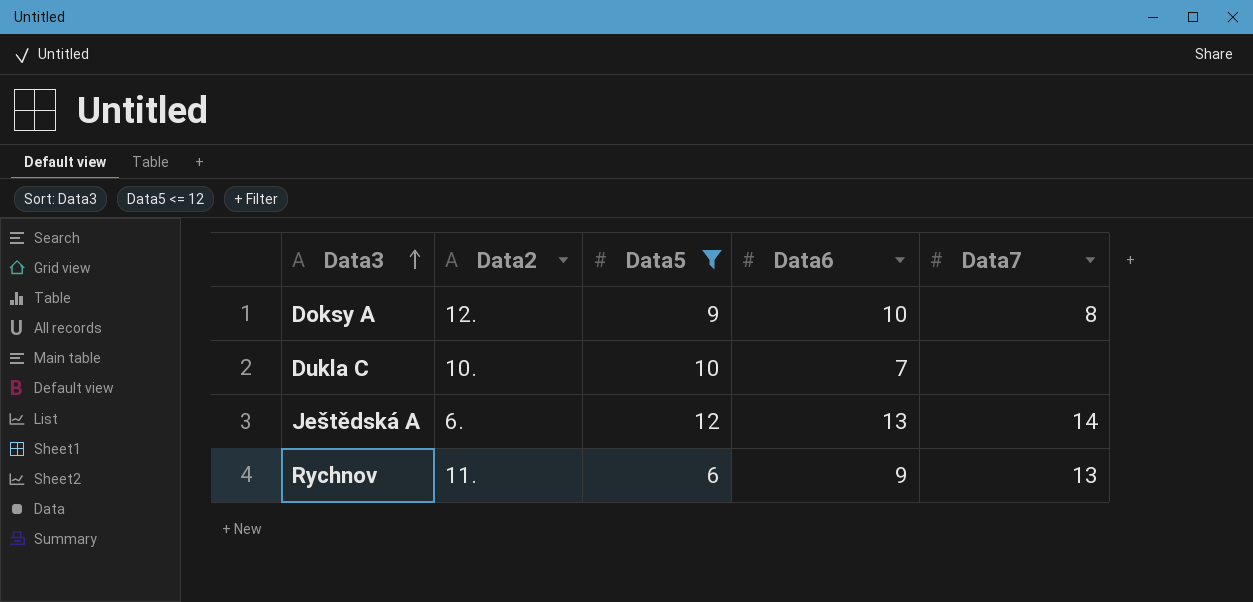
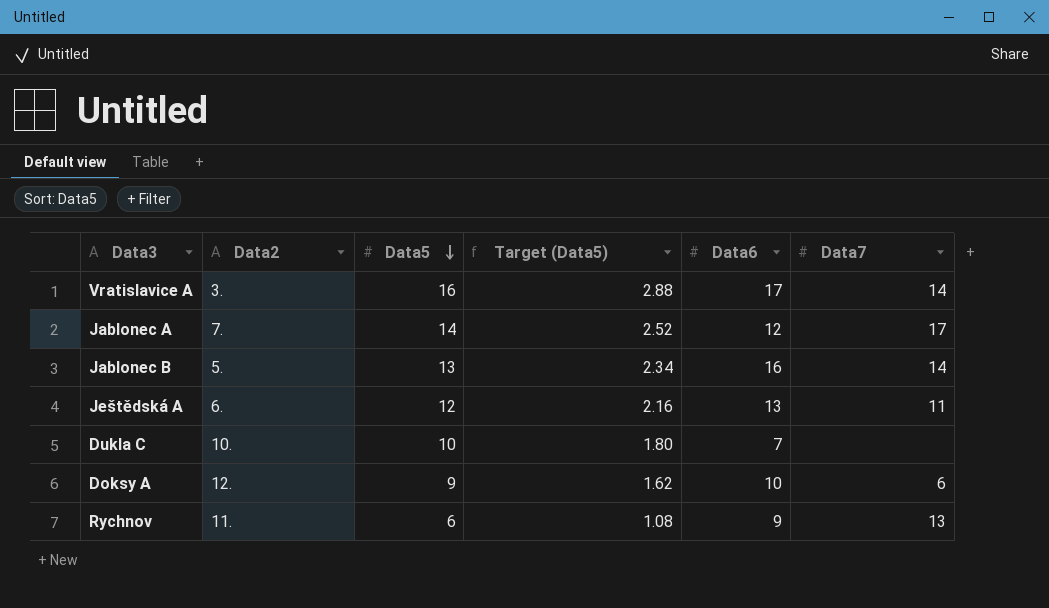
filter: Data5 <= 12 -> none
row order: Data3 ascending -> Data5 descending
column Target (Data5) | formula: none -> [Data5] * 0.18
Ještědská A | Data7: 14 -> 11
Doksy A | Data7: 8 -> 6

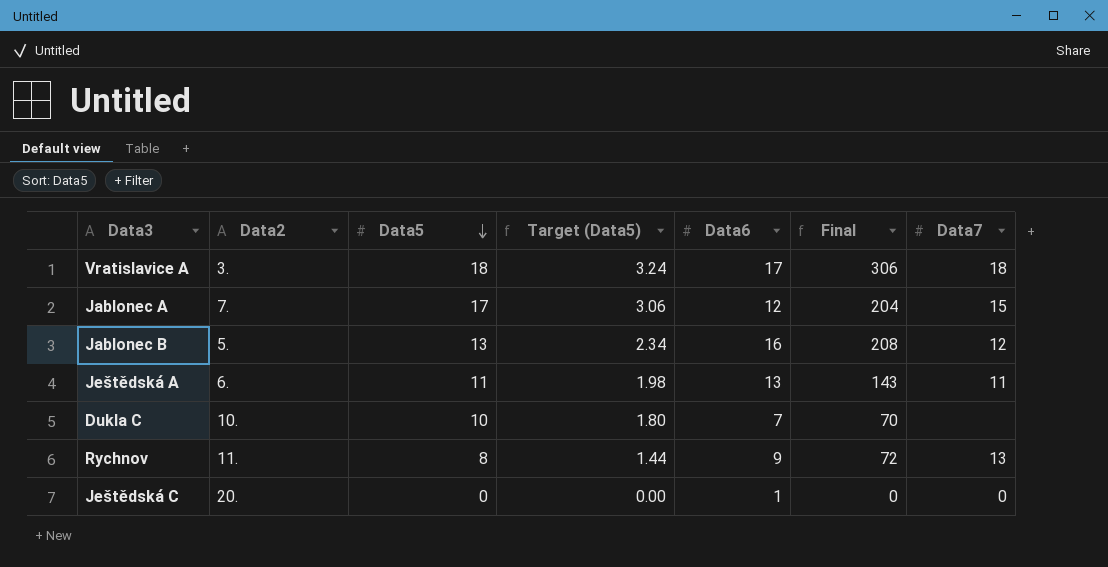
column Final | formula: none -> [Data5] * [Data6]
row Doksy A: 12. | 9 | 1.62 | 10 | 6 -> none
Vratislavice A | Data5: 16 -> 18
Vratislavice A | Target (Data5): 2.88 -> 3.24
Vratislavice A | Data7: 14 -> 18
Jablonec A | Data5: 14 -> 17
Jablonec A | Target (Data5): 2.52 -> 3.06
Jablonec A | Data7: 17 -> 15
Jablonec B | Data7: 14 -> 12
Ještědská A | Data5: 12 -> 11
Ještědská A | Target (Data5): 2.16 -> 1.98
Rychnov | Data5: 6 -> 8
Rychnov | Target (Data5): 1.08 -> 1.44
row Ještědská C: none -> 20. | 0 | 0.00 | 1 | 0 | 0

